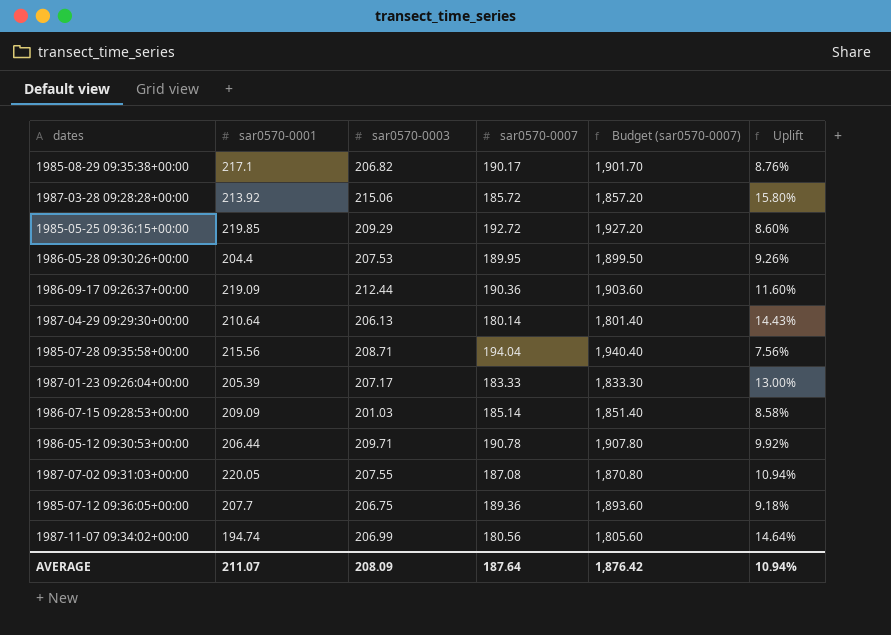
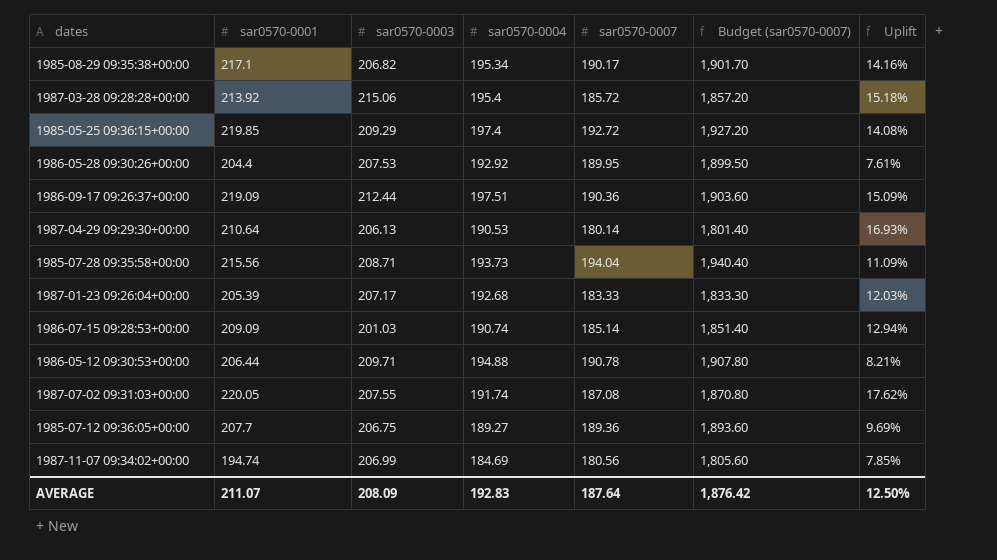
column sar0570-0004 | position: none -> 4
column Uplift | formula: ([sar0570-0003] - [sar0570-0007]) / [sar0570-0007] -> ([sar0570-0001] - [sar0570-0007]) / [sar0570-0007]
AVERAGE | Uplift: 10.94% -> 12.50%

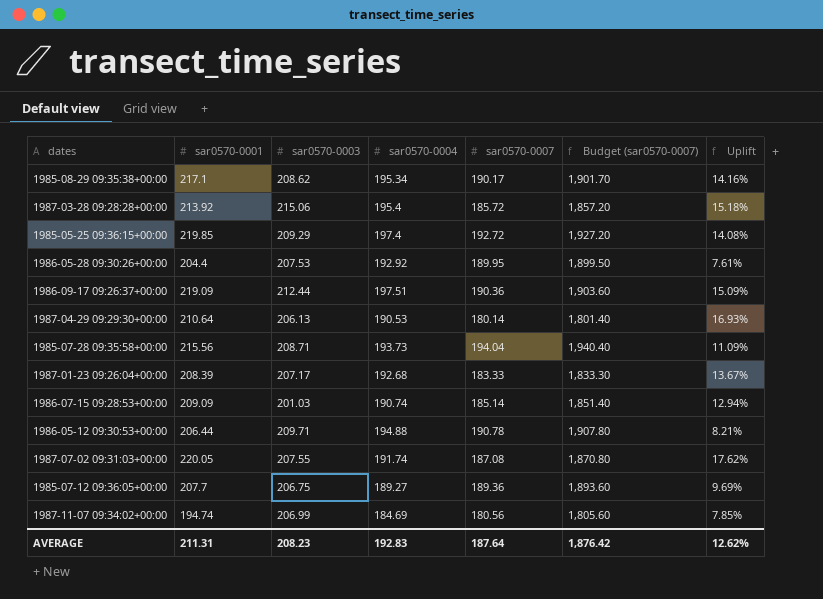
1985-08-29 09:35:38+00:00 | sar0570-0003: 206.82 -> 208.62
1987-01-23 09:26:04+00:00 | sar0570-0001: 205.39 -> 208.39
1987-01-23 09:26:04+00:00 | Uplift: 12.03% -> 13.67%
AVERAGE | sar0570-0001: 211.07 -> 211.31
AVERAGE | sar0570-0003: 208.09 -> 208.23
AVERAGE | Uplift: 12.50% -> 12.62%

